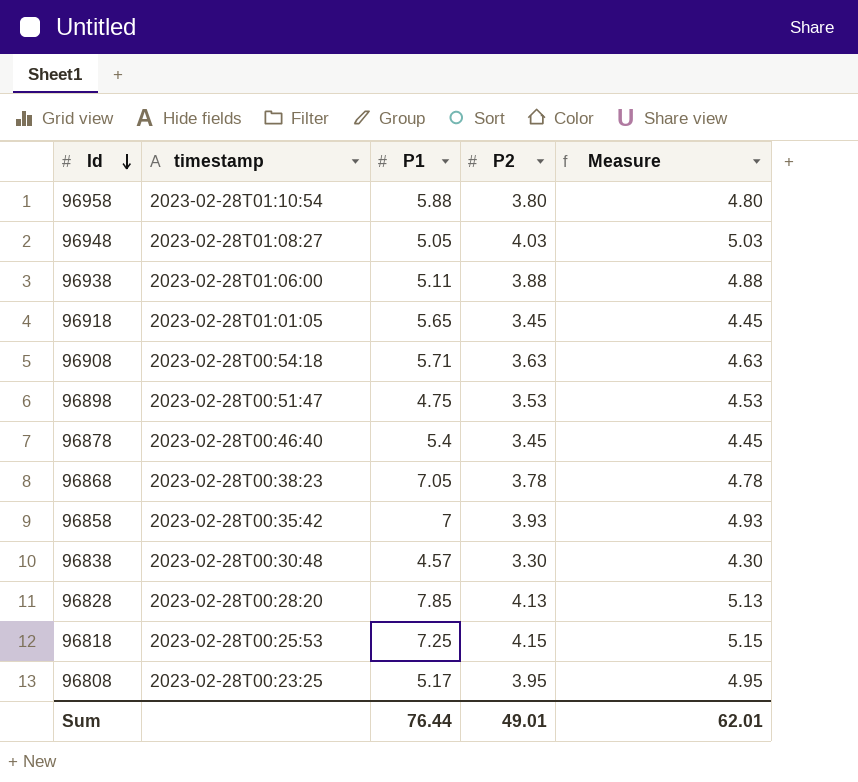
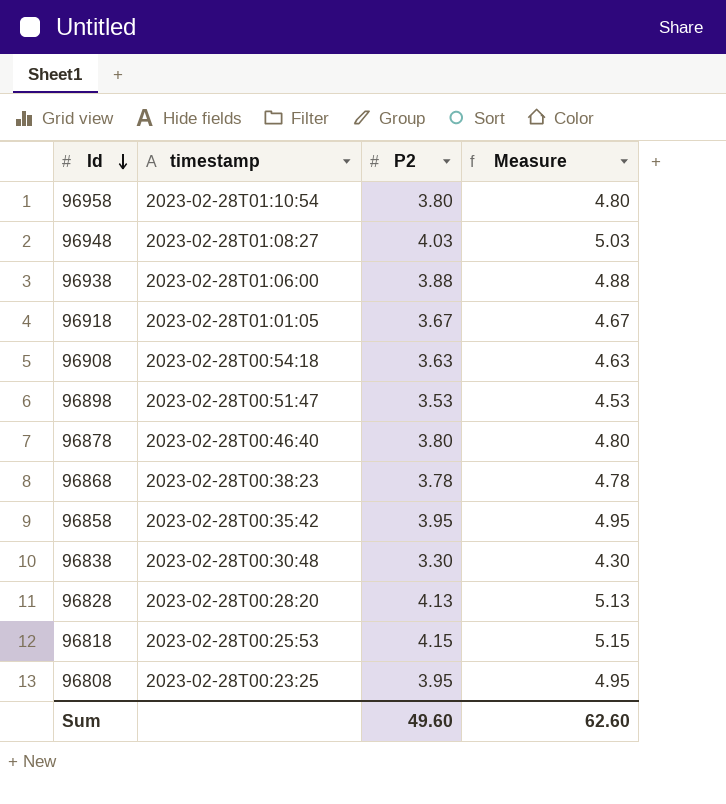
column P1 | position: 3 -> none
96918 | P2: 3.45 -> 3.67
96918 | Measure: 4.45 -> 4.67
96878 | P2: 3.45 -> 3.80
96878 | Measure: 4.45 -> 4.80
96858 | P2: 3.93 -> 3.95
96858 | Measure: 4.93 -> 4.95
Sum | P2: 49.01 -> 49.60
Sum | Measure: 62.01 -> 62.60

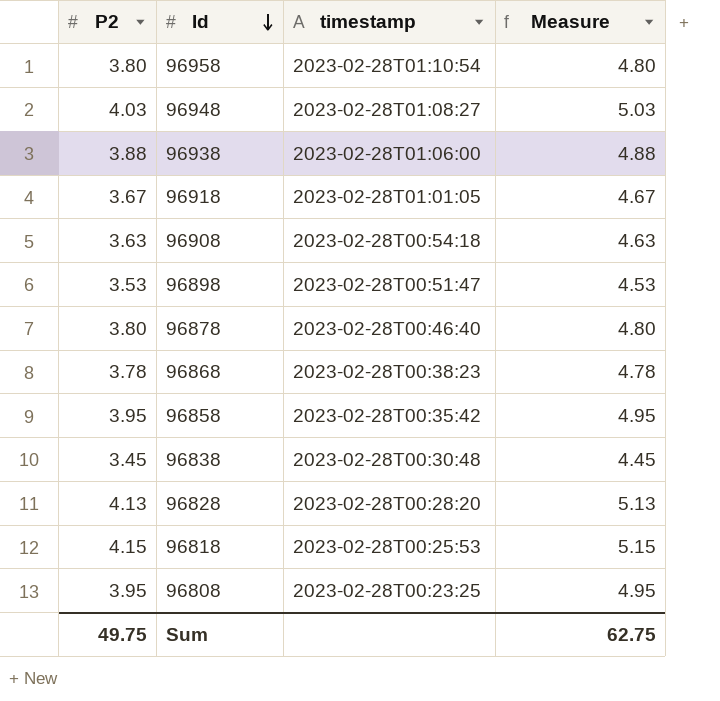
column P2 | position: 3 -> 1
96838 | P2: 3.30 -> 3.45
96838 | Measure: 4.30 -> 4.45
Sum | P2: 49.60 -> 49.75
Sum | Measure: 62.60 -> 62.75

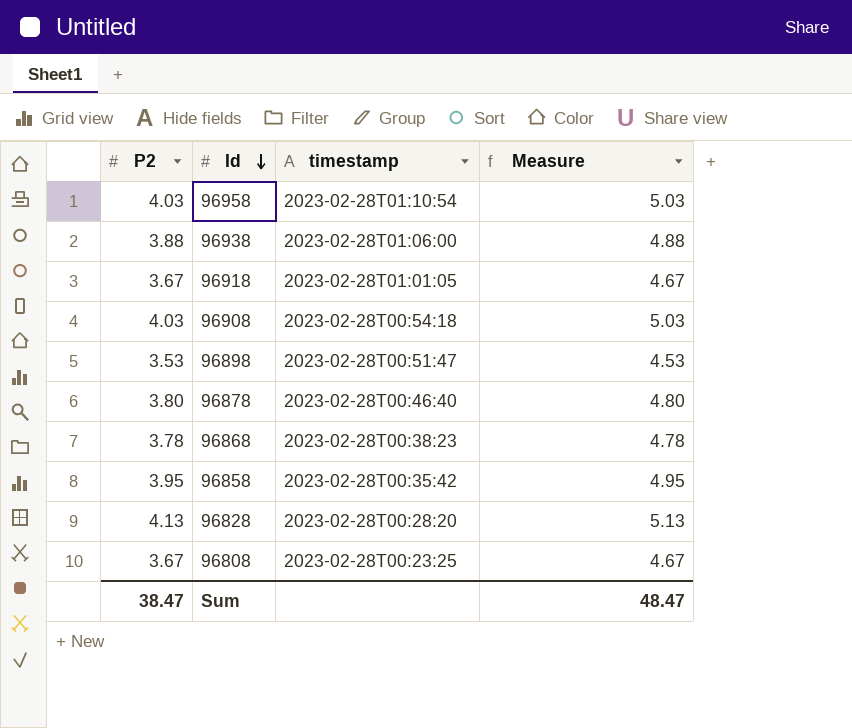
row 96948: 4.03 | 2023-02-28T01:08:27 | 5.03 -> none
row 96838: 3.45 | 2023-02-28T00:30:48 | 4.45 -> none
row 96818: 4.15 | 2023-02-28T00:25:53 | 5.15 -> none
96958 | P2: 3.80 -> 4.03
96958 | Measure: 4.80 -> 5.03
96908 | P2: 3.63 -> 4.03
96908 | Measure: 4.63 -> 5.03
96808 | P2: 3.95 -> 3.67
96808 | Measure: 4.95 -> 4.67
Sum | P2: 49.75 -> 38.47
Sum | Measure: 62.75 -> 48.47

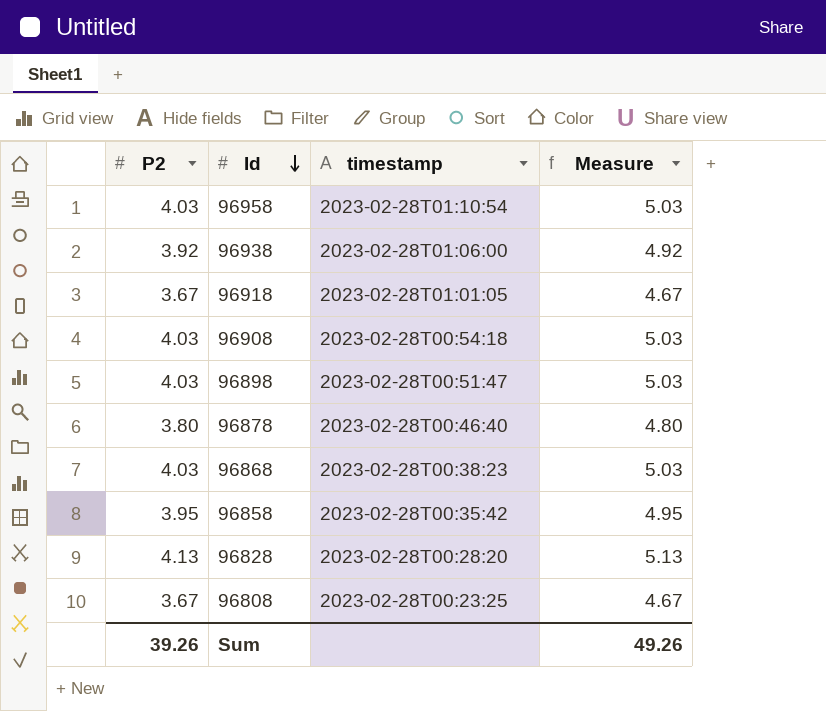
96938 | P2: 3.88 -> 3.92
96938 | Measure: 4.88 -> 4.92
96898 | P2: 3.53 -> 4.03
96898 | Measure: 4.53 -> 5.03
96868 | P2: 3.78 -> 4.03
96868 | Measure: 4.78 -> 5.03
Sum | P2: 38.47 -> 39.26
Sum | Measure: 48.47 -> 49.26

